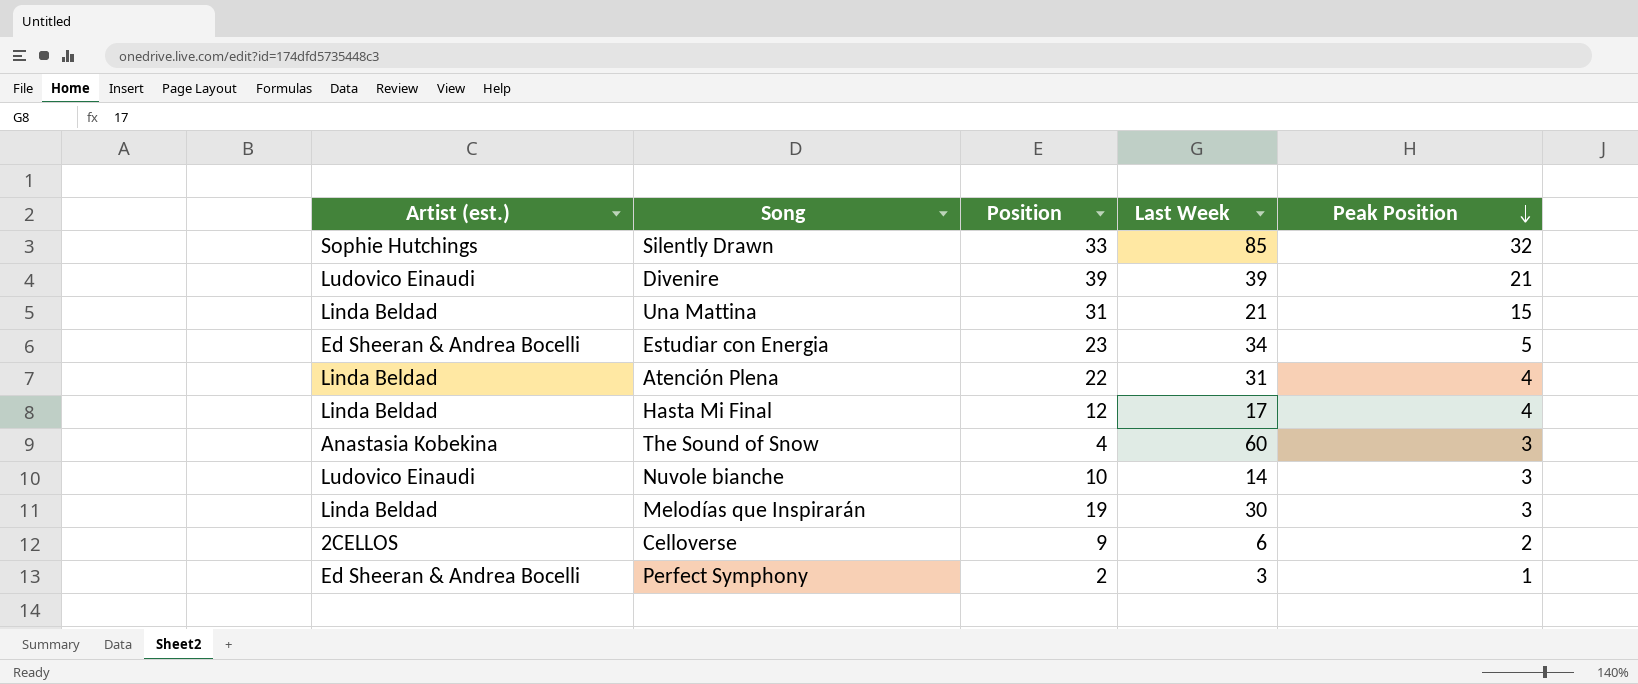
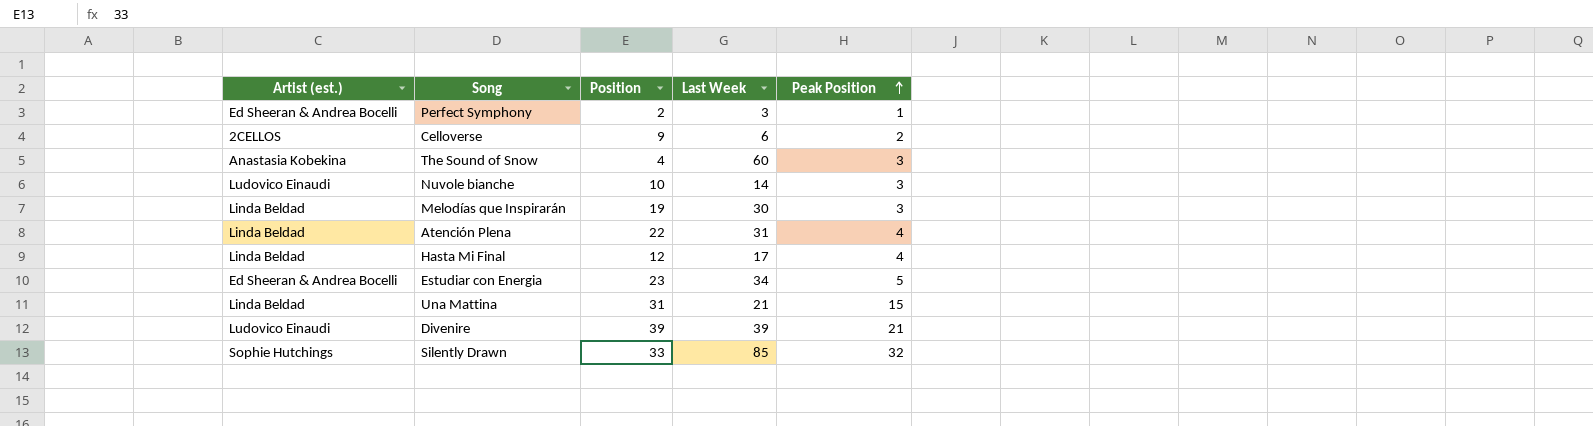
row order: Peak Position descending -> Peak Position ascending

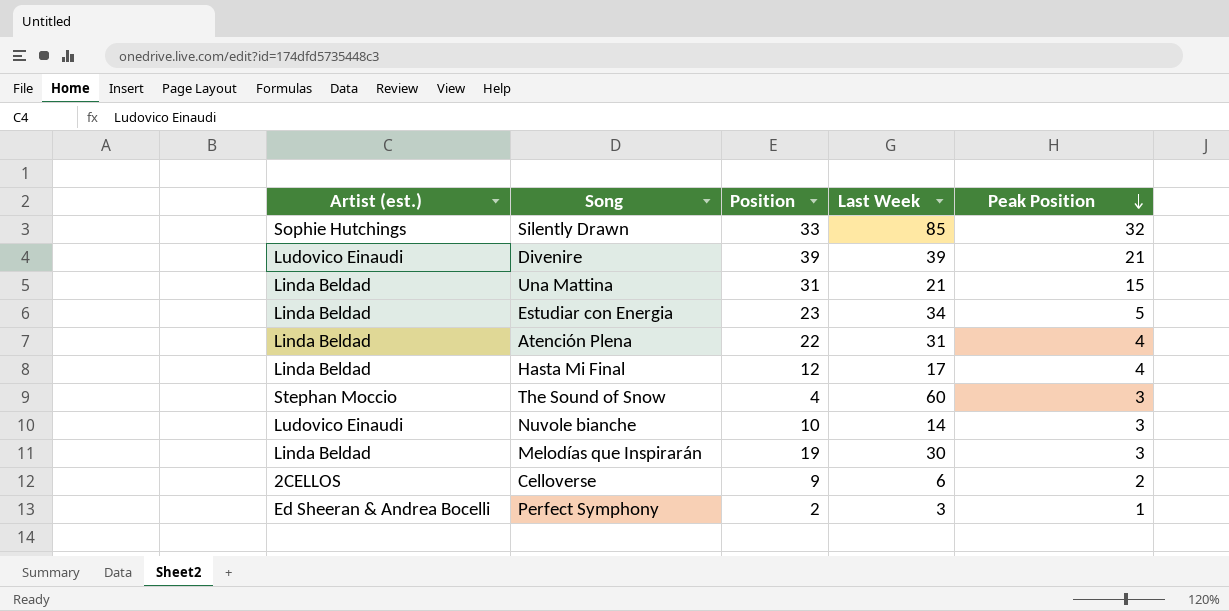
row order: Peak Position ascending -> Peak Position descending
Estudiar con Energia | Artist (est.): Ed Sheeran & Andrea Bocelli -> Linda Beldad
The Sound of Snow | Artist (est.): Anastasia Kobekina -> Stephan Moccio

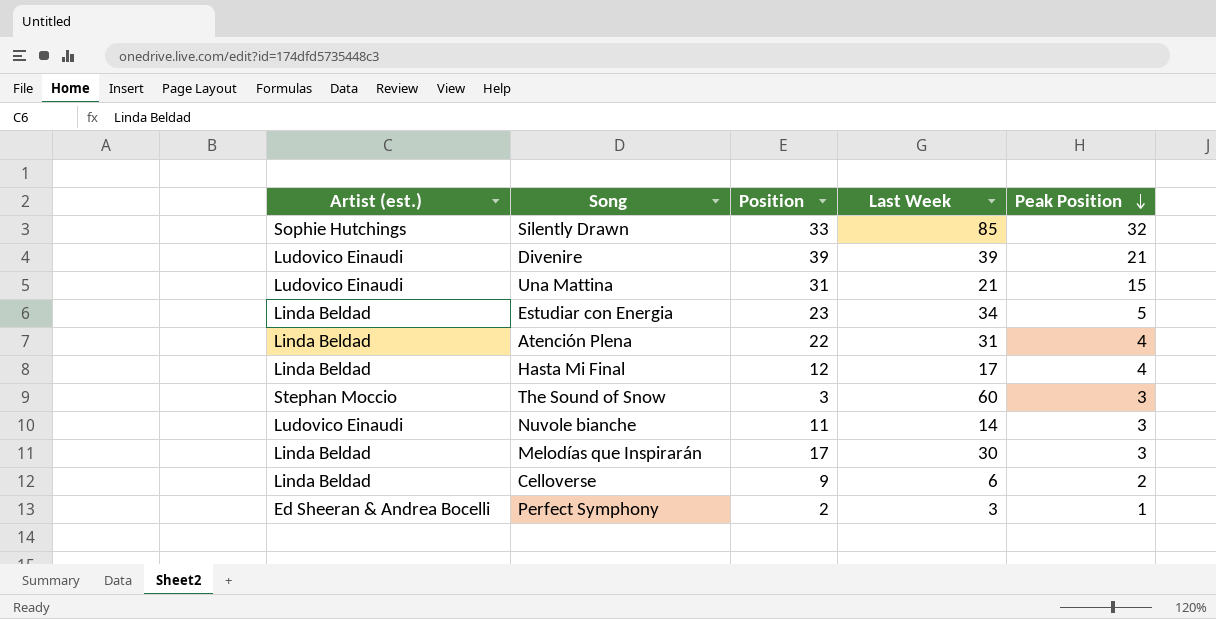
Una Mattina | Artist (est.): Linda Beldad -> Ludovico Einaudi
The Sound of Snow | Position: 4 -> 3
Nuvole bianche | Position: 10 -> 11
Melodías que Inspirarán | Position: 19 -> 17
Celloverse | Artist (est.): 2CELLOS -> Linda Beldad

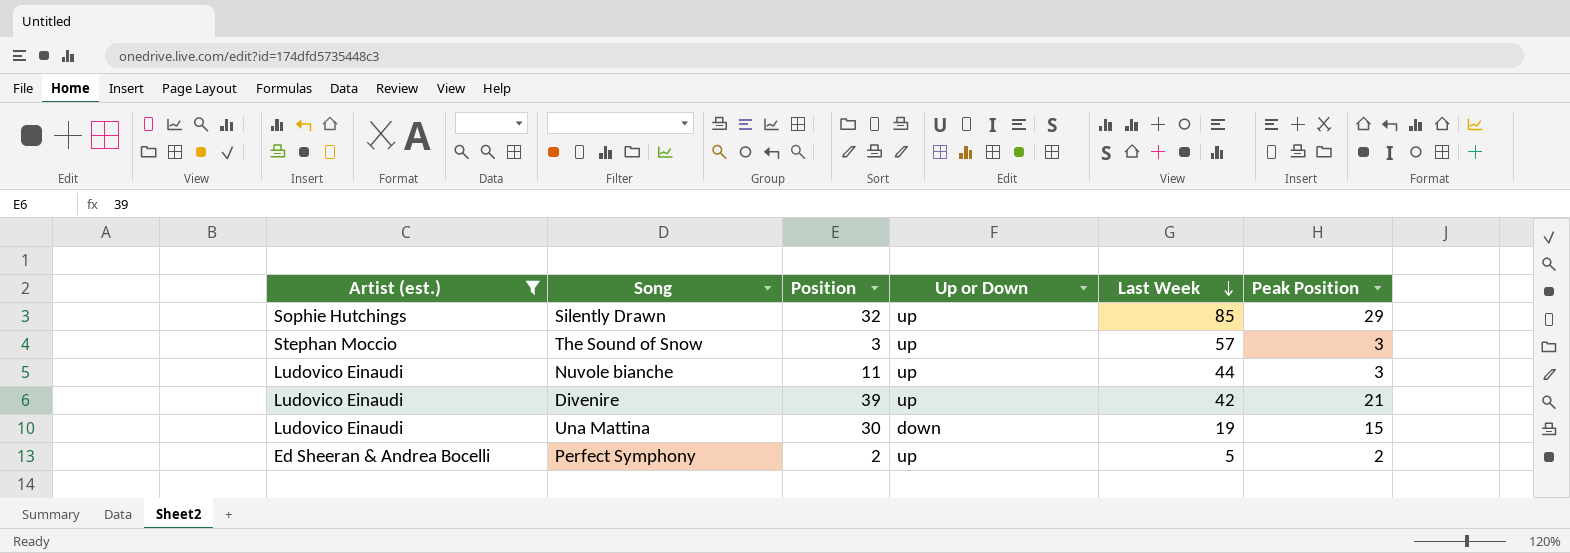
filter: none -> Artist (est.) != Linda Beldad
row order: Peak Position descending -> Last Week descending
column Up or Down | position: none -> 4
Silently Drawn | Position: 33 -> 32
Silently Drawn | Peak Position: 32 -> 29
The Sound of Snow | Last Week: 60 -> 57
Nuvole bianche | Last Week: 14 -> 44
Divenire | Last Week: 39 -> 42
Una Mattina | Position: 31 -> 30
Una Mattina | Last Week: 21 -> 19
Perfect Symphony | Last Week: 3 -> 5
Perfect Symphony | Peak Position: 1 -> 2

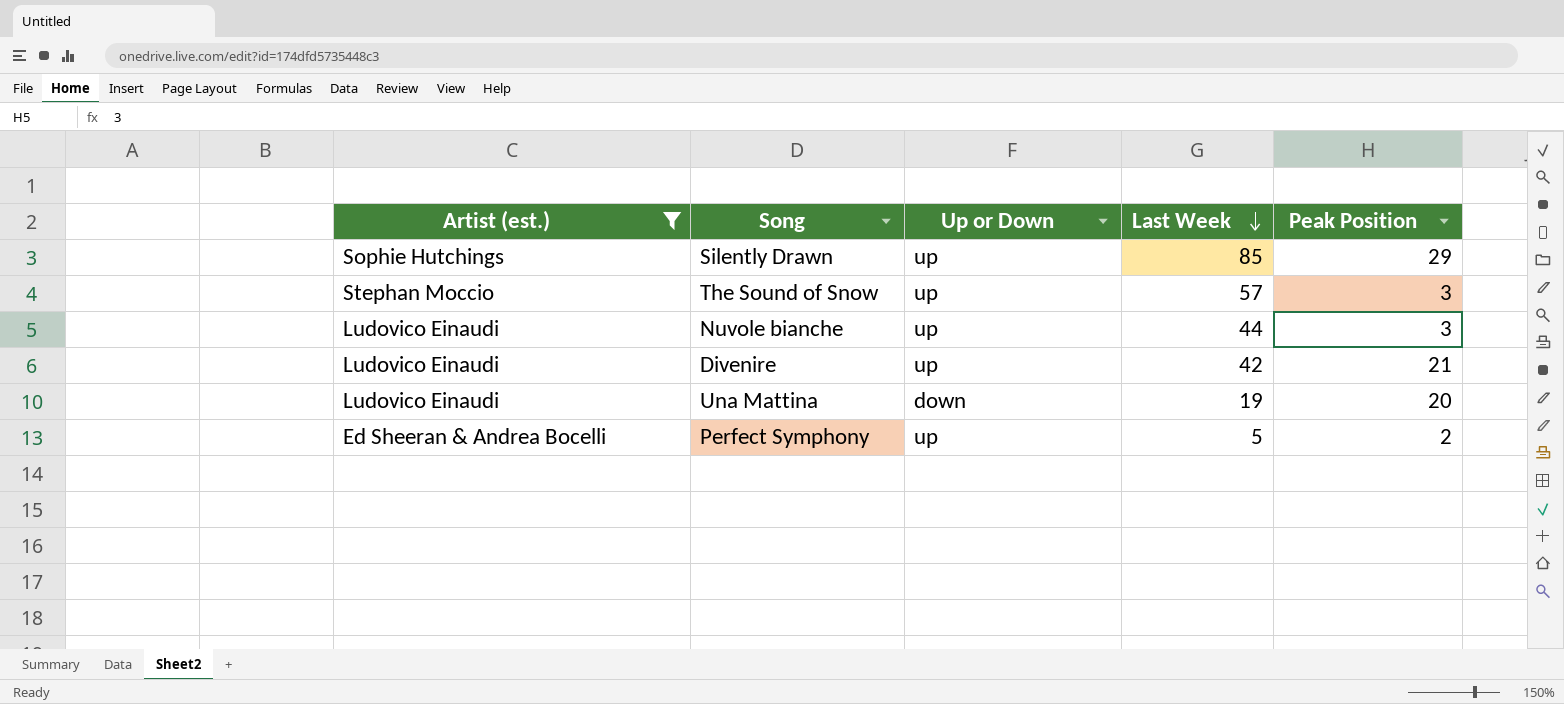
column Position | position: 3 -> none
Una Mattina | Peak Position: 15 -> 20

